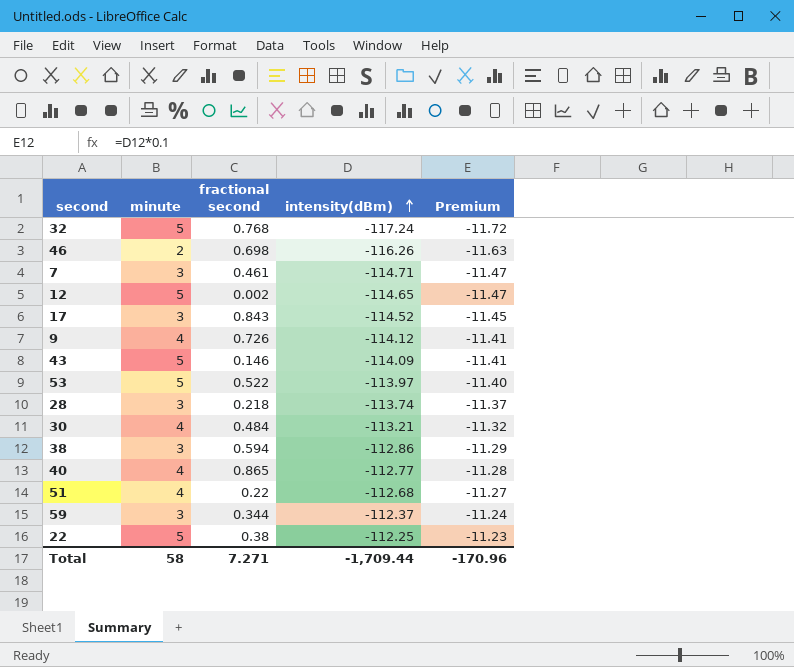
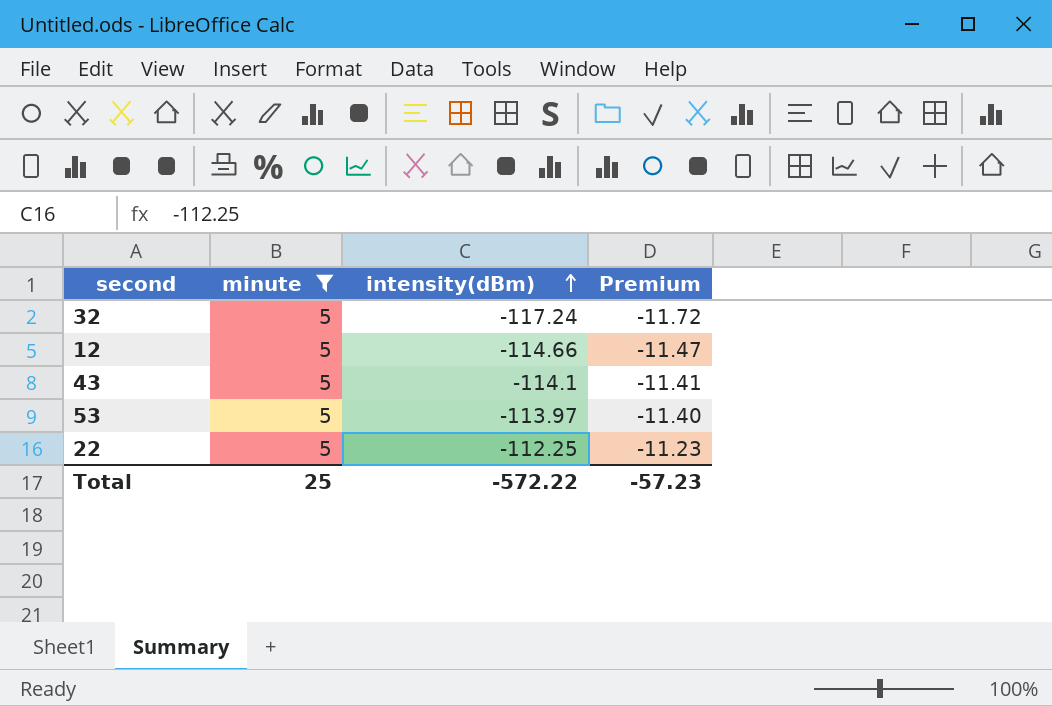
filter: none -> minute = 5
column fractional second | position: 3 -> none
12 | intensity(dBm): -114.65 -> -114.66
43 | intensity(dBm): -114.09 -> -114.1
Total | minute: 58 -> 25
Total | intensity(dBm): -1,709.44 -> -572.22
Total | Premium: -170.96 -> -57.23

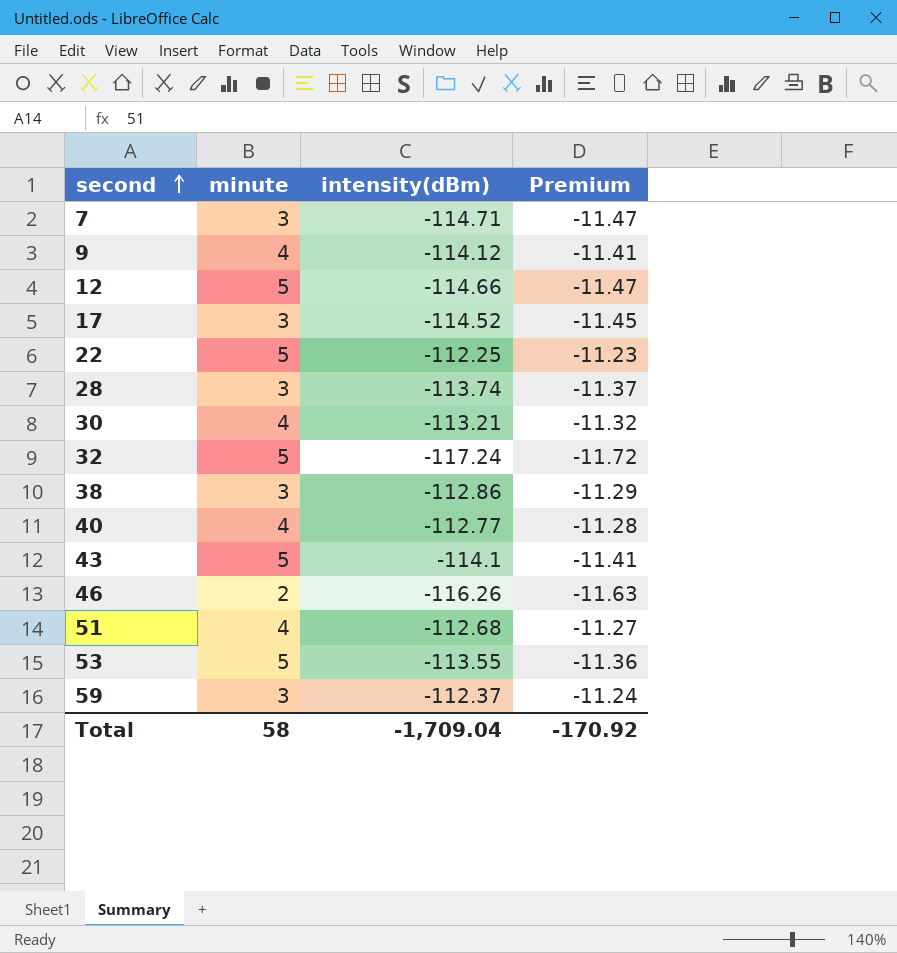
filter: minute = 5 -> none
row order: intensity(dBm) ascending -> second ascending
53 | intensity(dBm): -113.97 -> -113.55
53 | Premium: -11.40 -> -11.36
Total | minute: 25 -> 58
Total | intensity(dBm): -572.22 -> -1,709.04
Total | Premium: -57.23 -> -170.92

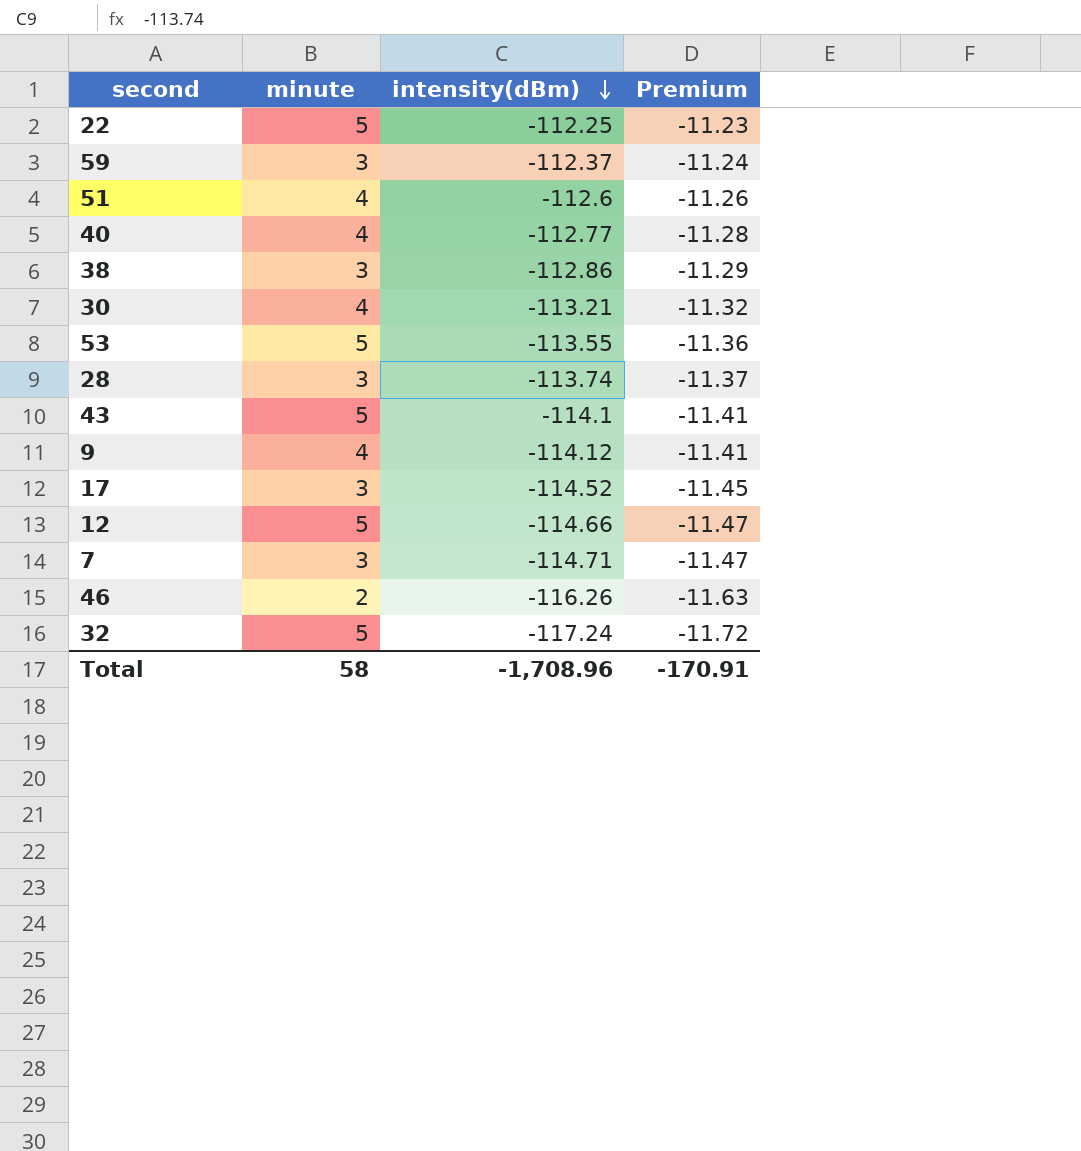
row order: second ascending -> intensity(dBm) descending
51 | intensity(dBm): -112.68 -> -112.6
51 | Premium: -11.27 -> -11.26
Total | intensity(dBm): -1,709.04 -> -1,708.96
Total | Premium: -170.92 -> -170.91

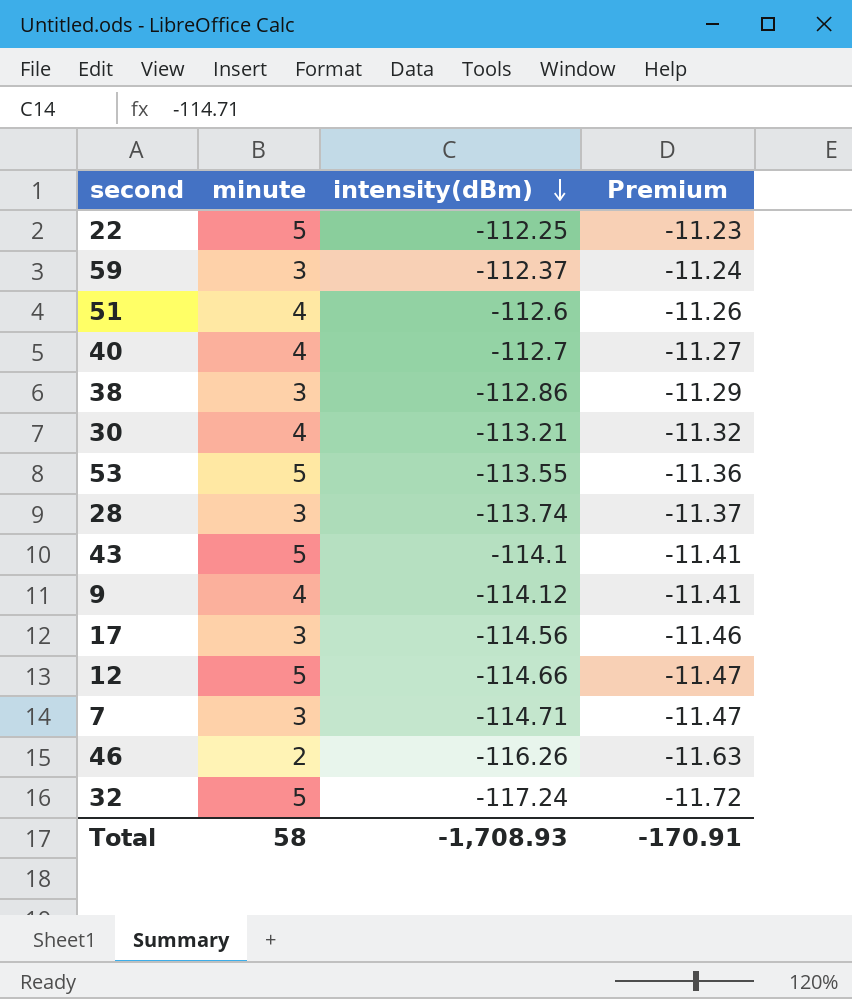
40 | intensity(dBm): -112.77 -> -112.7
40 | Premium: -11.28 -> -11.27
17 | intensity(dBm): -114.52 -> -114.56
17 | Premium: -11.45 -> -11.46
Total | intensity(dBm): -1,708.96 -> -1,708.93

